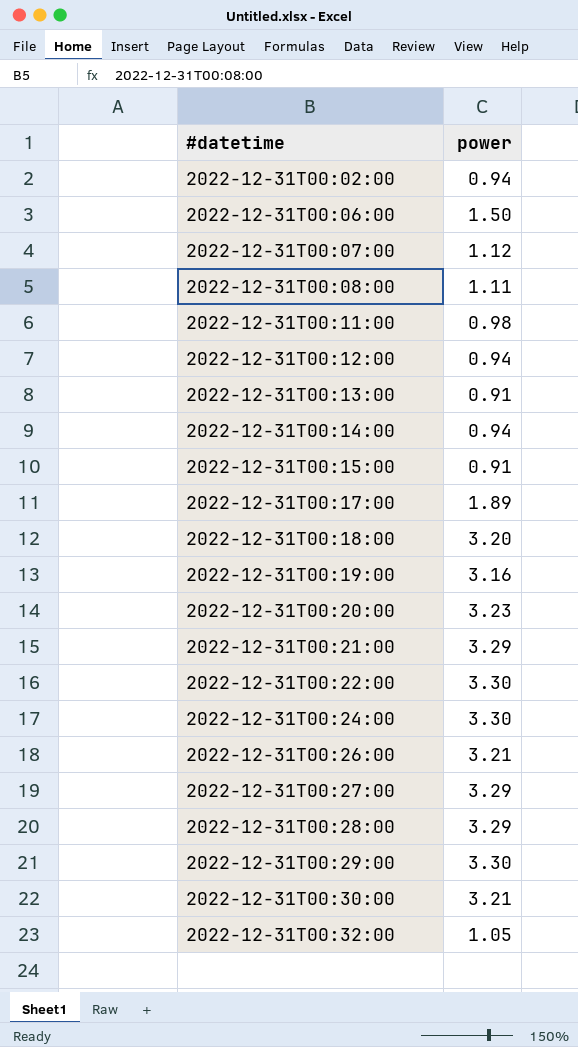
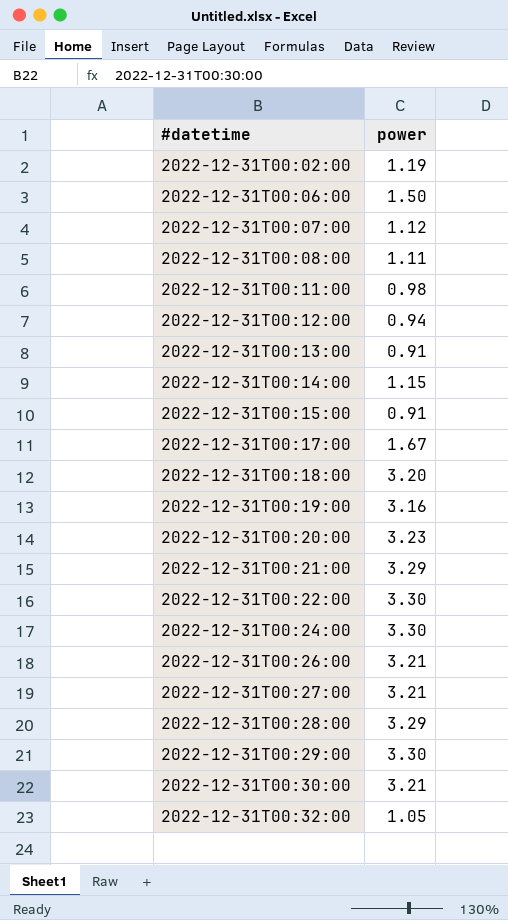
2022-12-31T00:02:00 | power: 0.94 -> 1.19
2022-12-31T00:14:00 | power: 0.94 -> 1.15
2022-12-31T00:17:00 | power: 1.89 -> 1.67
2022-12-31T00:27:00 | power: 3.29 -> 3.21

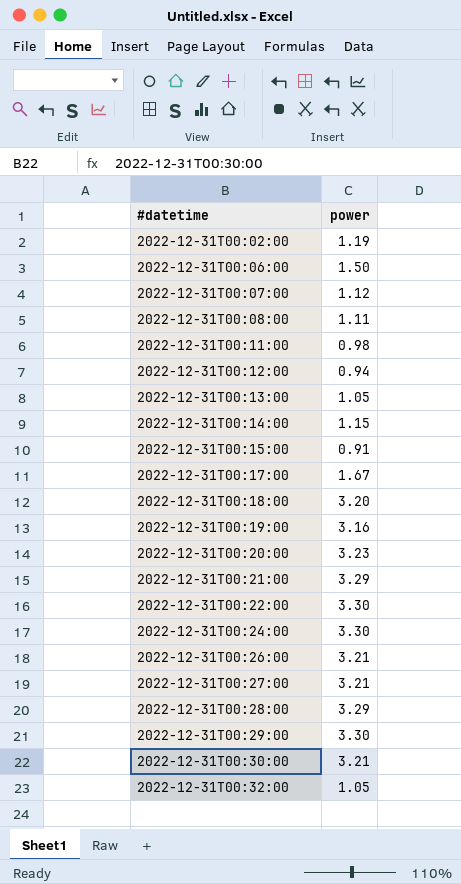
2022-12-31T00:13:00 | power: 0.91 -> 1.05

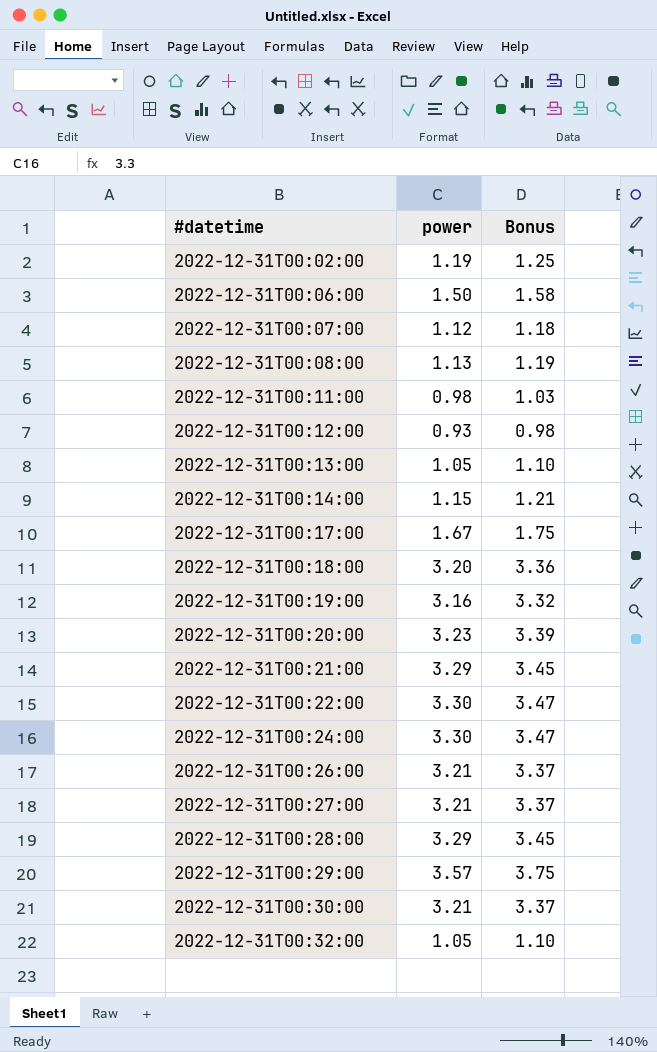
column Bonus | formula: none -> [power] * 1.05
row 2022-12-31T00:15:00: 0.91 -> none
2022-12-31T00:08:00 | power: 1.11 -> 1.13
2022-12-31T00:12:00 | power: 0.94 -> 0.93
2022-12-31T00:29:00 | power: 3.30 -> 3.57

